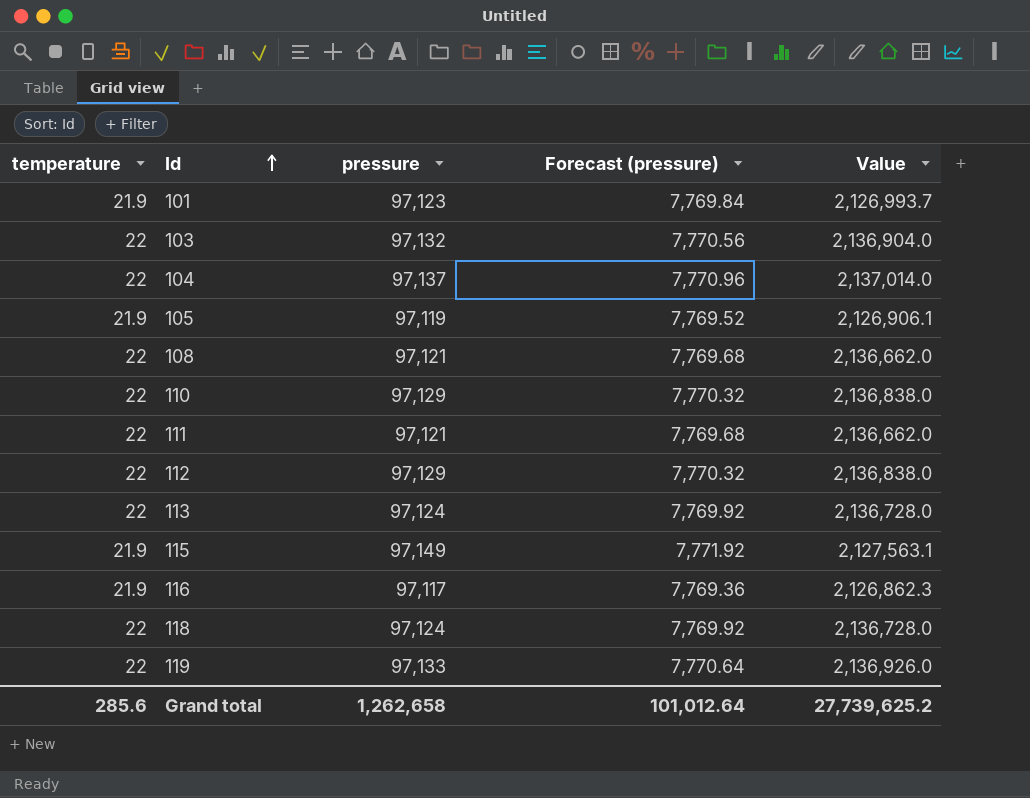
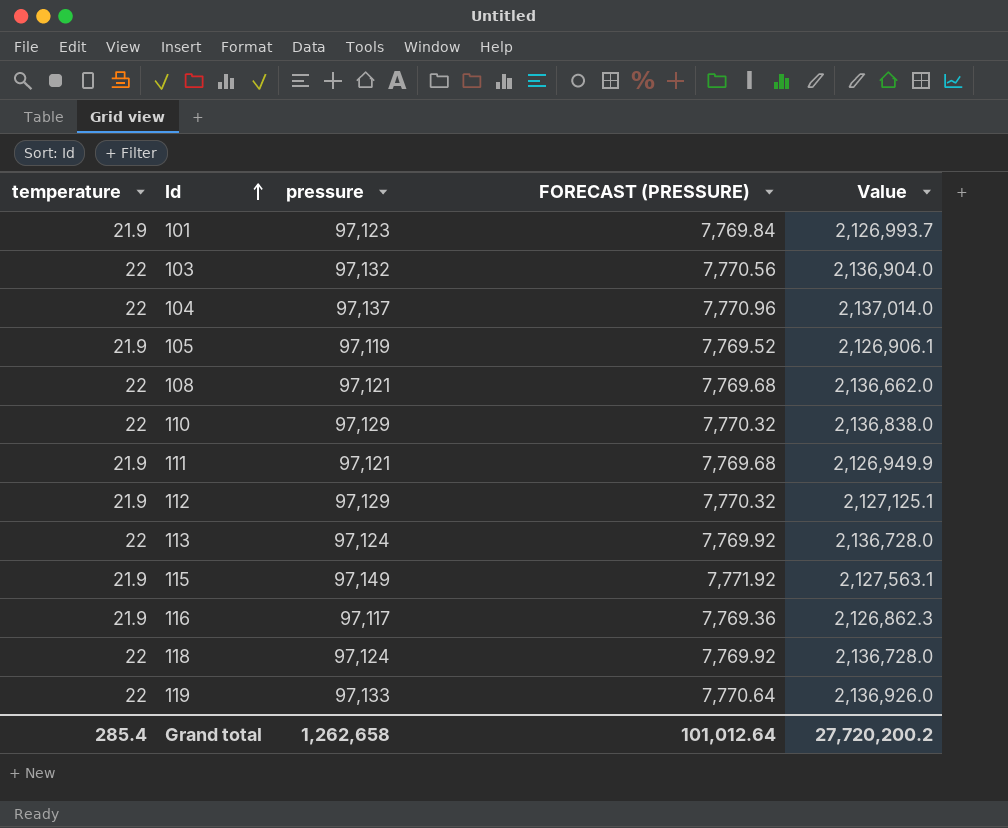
column name: Forecast (pressure) -> FORECAST (PRESSURE)
111 | temperature: 22 -> 21.9
111 | Value: 2,136,662.0 -> 2,126,949.9
112 | temperature: 22 -> 21.9
112 | Value: 2,136,838.0 -> 2,127,125.1
Grand total | temperature: 285.6 -> 285.4
Grand total | Value: 27,739,625.2 -> 27,720,200.2

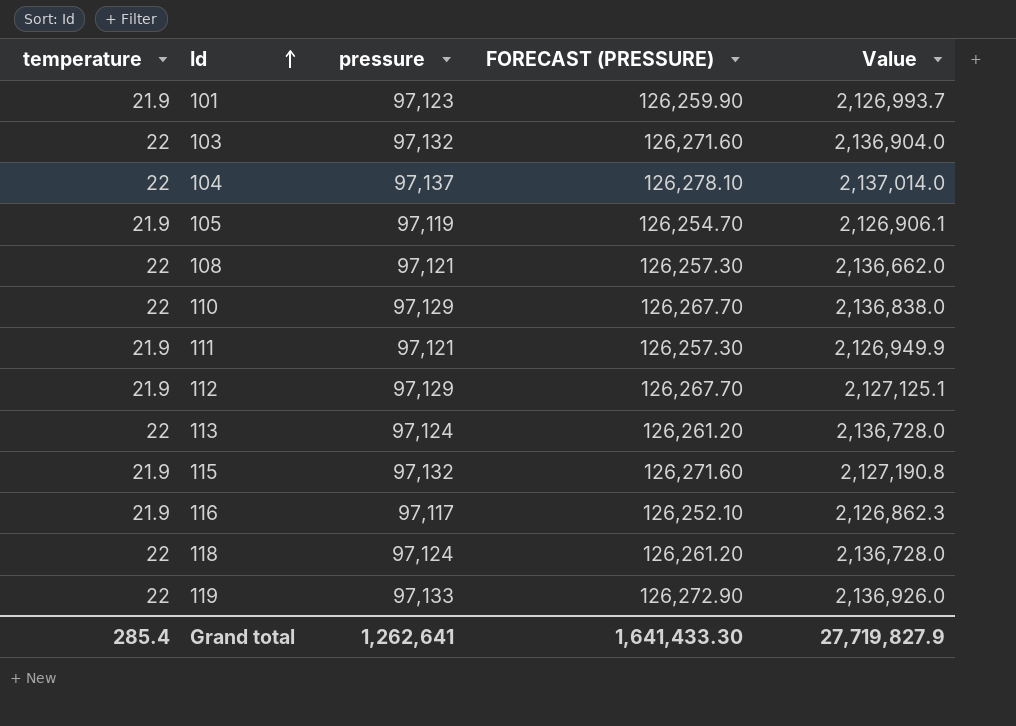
column FORECAST (PRESSURE) | formula: [pressure] * 0.08 -> [pressure] * 1.3
115 | pressure: 97,149 -> 97,132
115 | Value: 2,127,563.1 -> 2,127,190.8
Grand total | pressure: 1,262,658 -> 1,262,641
Grand total | FORECAST (PRESSURE): 101,012.64 -> 1,641,433.30
Grand total | Value: 27,720,200.2 -> 27,719,827.9

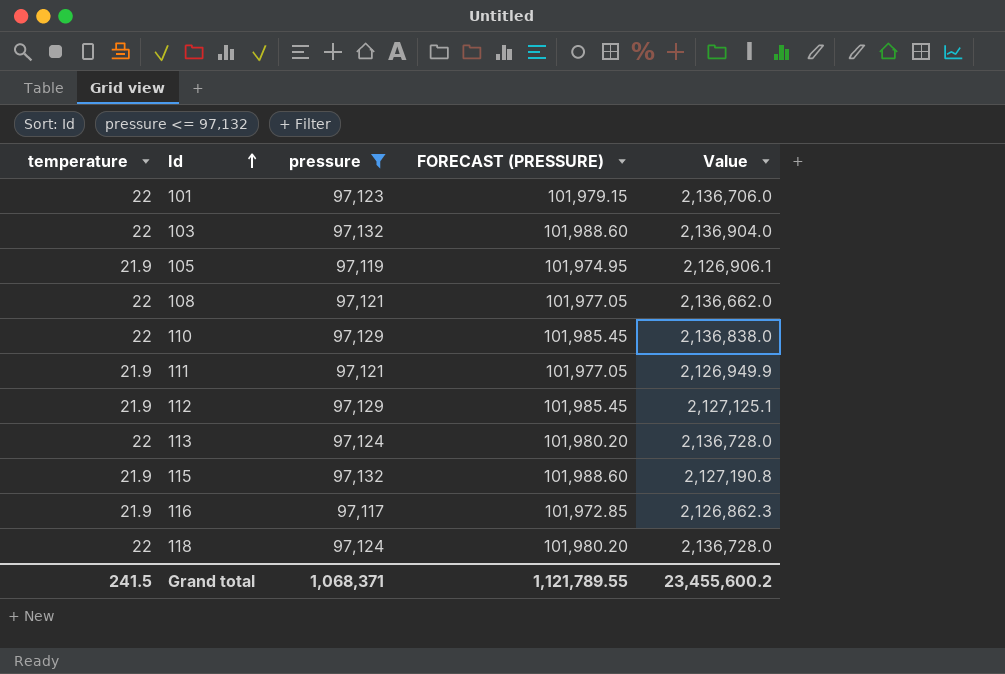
filter: none -> pressure <= 97,132
column FORECAST (PRESSURE) | formula: [pressure] * 1.3 -> [pressure] * 1.05
101 | temperature: 21.9 -> 22
101 | Value: 2,126,993.7 -> 2,136,706.0
Grand total | temperature: 285.4 -> 241.5
Grand total | pressure: 1,262,641 -> 1,068,371
Grand total | FORECAST (PRESSURE): 1,641,433.30 -> 1,121,789.55
Grand total | Value: 27,719,827.9 -> 23,455,600.2

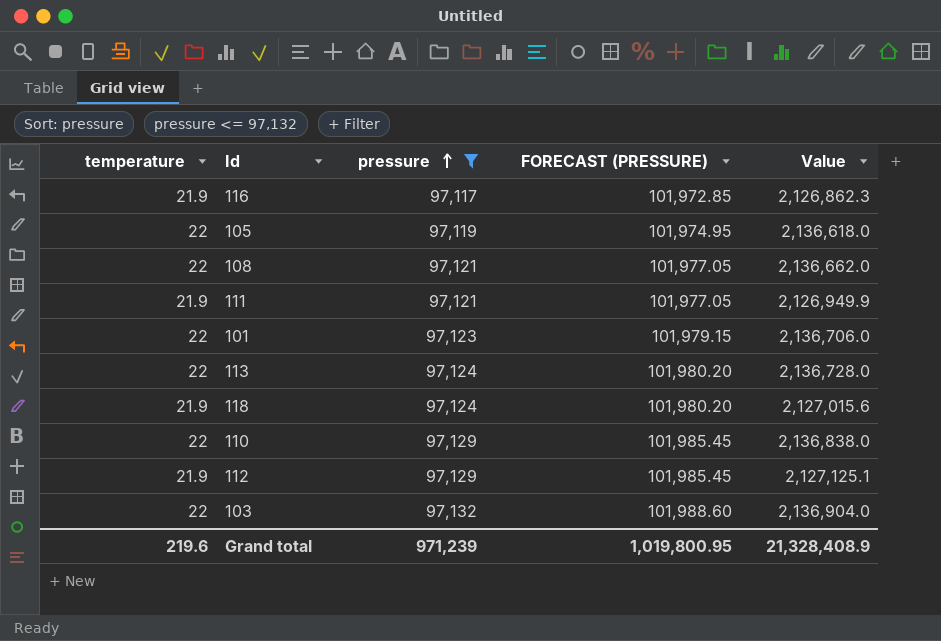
row order: Id ascending -> pressure ascending
row 115: 21.9 | 97,132 | 101,988.60 | 2,127,190.8 -> none
105 | temperature: 21.9 -> 22
105 | Value: 2,126,906.1 -> 2,136,618.0
118 | temperature: 22 -> 21.9
118 | Value: 2,136,728.0 -> 2,127,015.6
Grand total | temperature: 241.5 -> 219.6
Grand total | pressure: 1,068,371 -> 971,239
Grand total | FORECAST (PRESSURE): 1,121,789.55 -> 1,019,800.95
Grand total | Value: 23,455,600.2 -> 21,328,408.9

